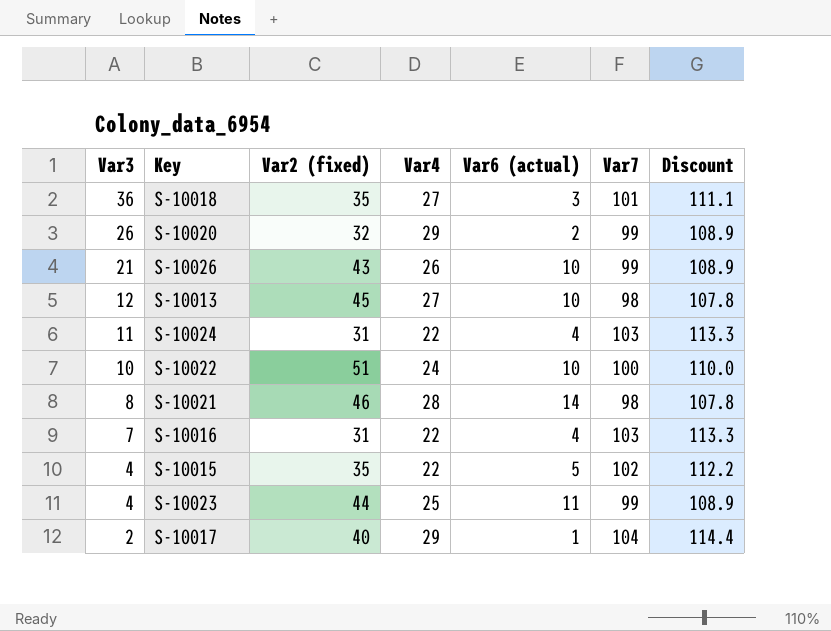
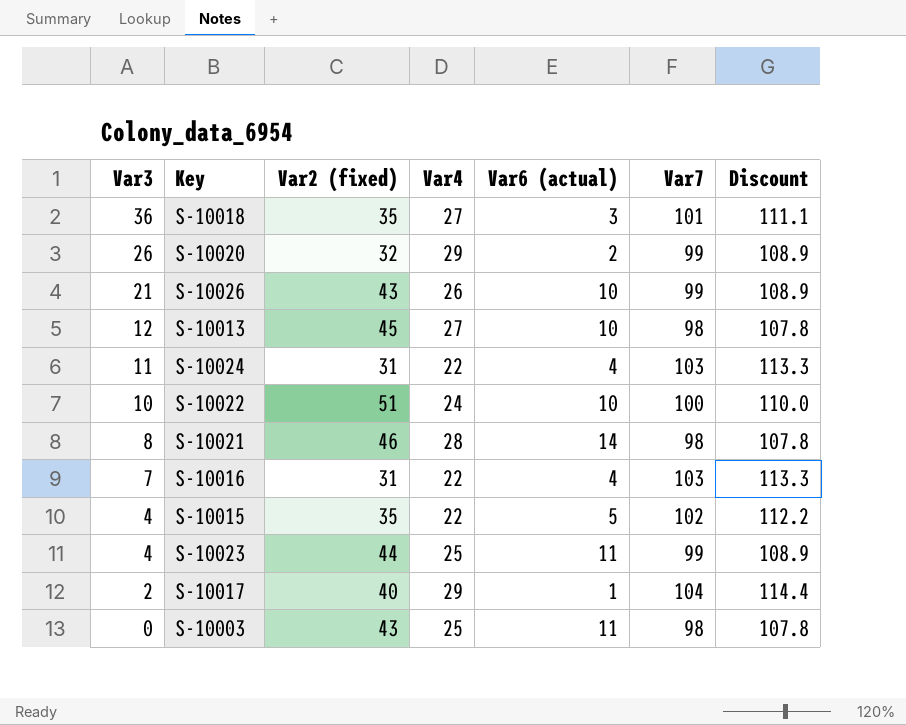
row S-10003: none -> 0 | 43 | 25 | 11 | 98 | 107.8

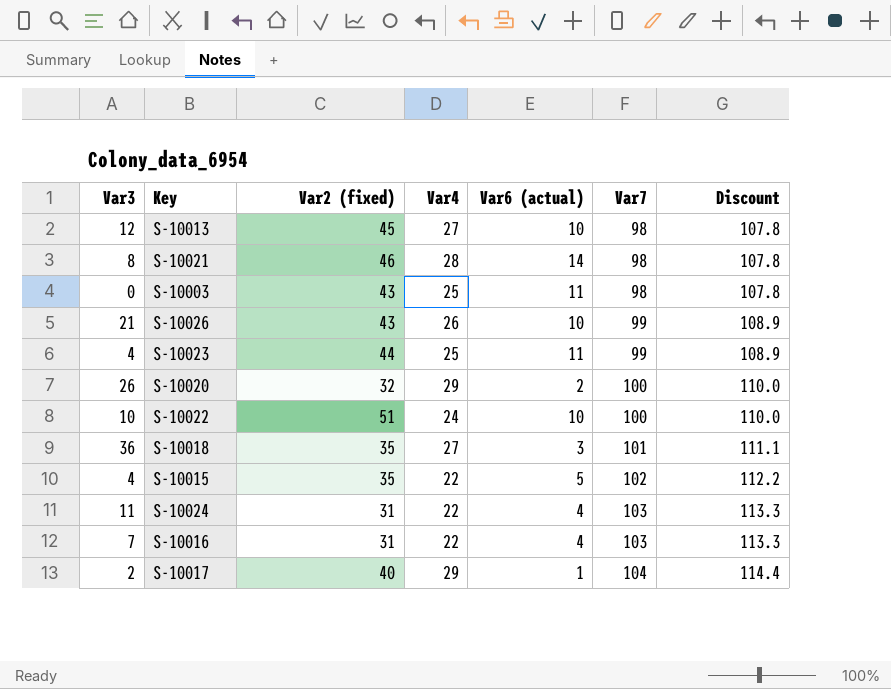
row order: Var3 descending -> Var7 ascending
S-10020 | Var7: 99 -> 100
S-10020 | Discount: 108.9 -> 110.0

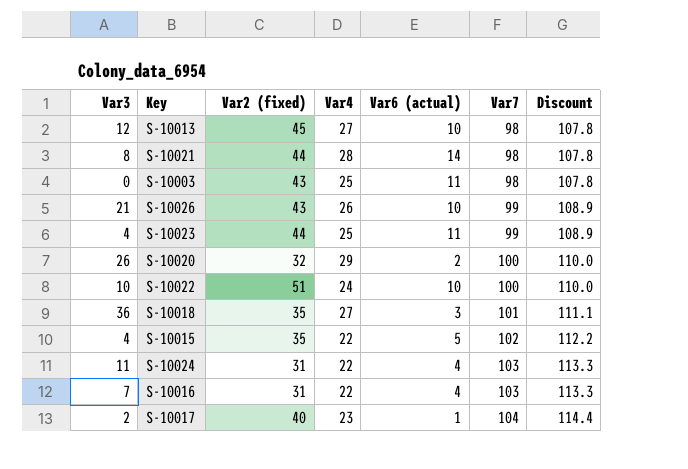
S-10021 | Var2 (fixed): 46 -> 44
S-10017 | Var4: 29 -> 23

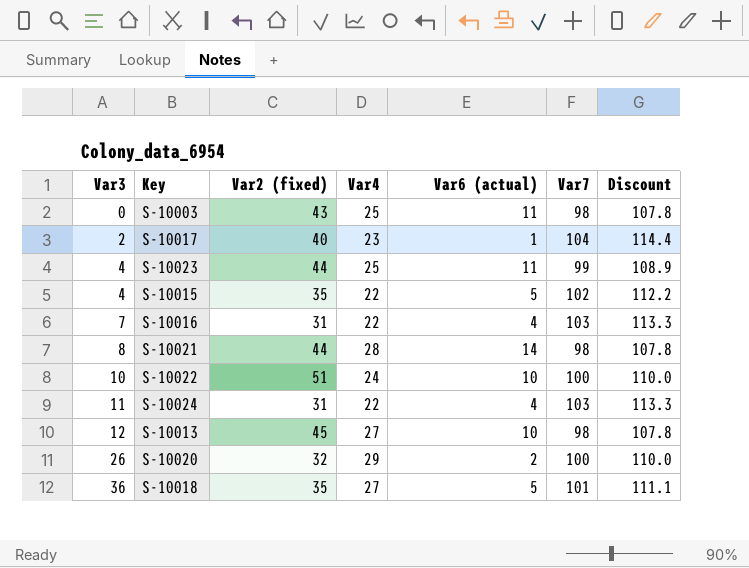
row order: Var7 ascending -> Var3 ascending
row S-10026: 21 | 43 | 26 | 10 | 99 | 108.9 -> none
S-10018 | Var6 (actual): 3 -> 5

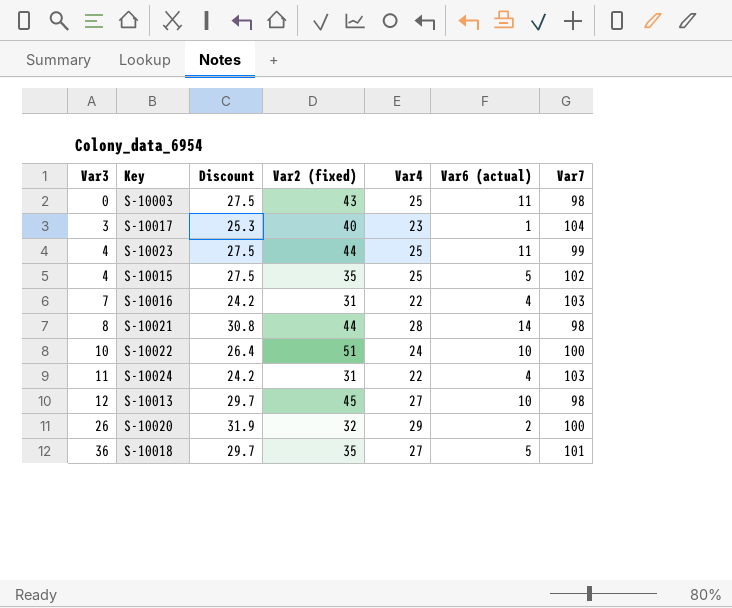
column Discount | formula: [Var7] * 1.1 -> [Var4] * 1.1
column Discount | position: 7 -> 3
S-10017 | Var3: 2 -> 3
S-10015 | Var4: 22 -> 25

